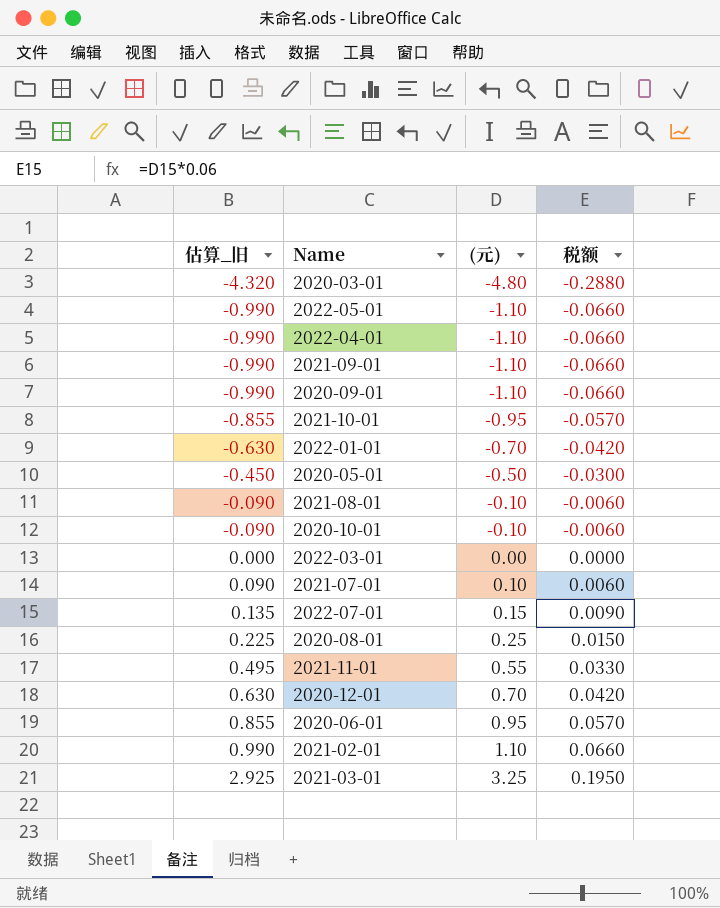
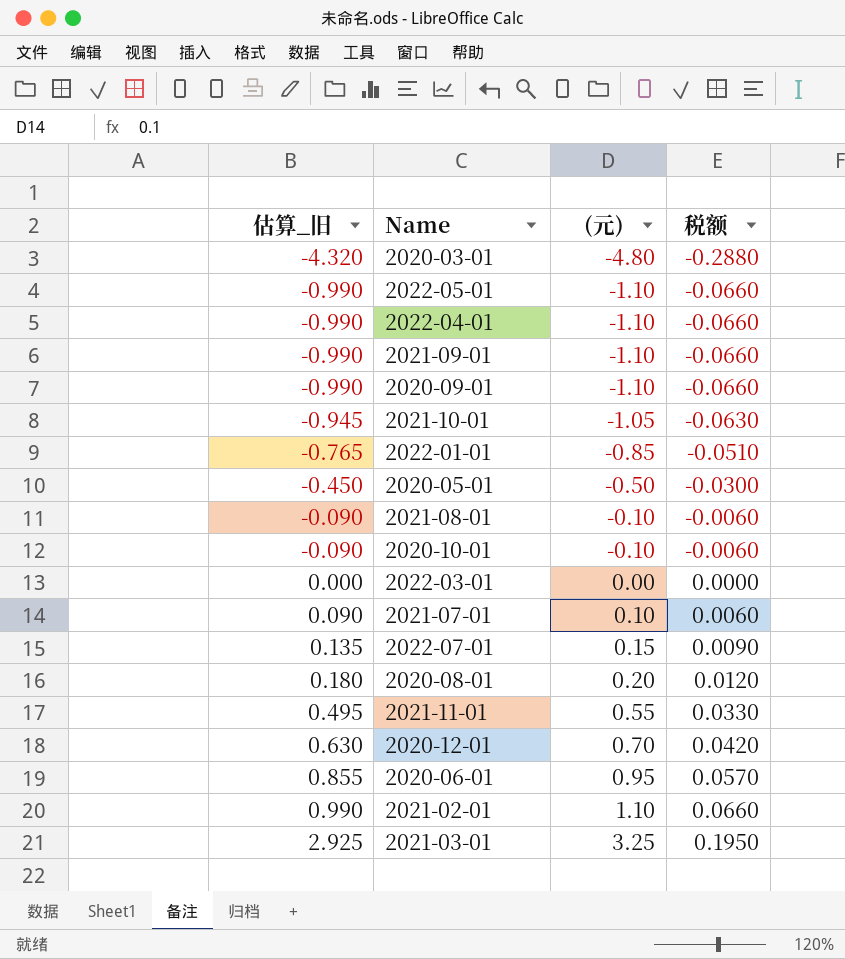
2021-10-01 | 估算_旧: -0.855 -> -0.945
2021-10-01 | (元): -0.95 -> -1.05
2021-10-01 | 税额: -0.0570 -> -0.0630
2022-01-01 | 估算_旧: -0.630 -> -0.765
2022-01-01 | (元): -0.70 -> -0.85
2022-01-01 | 税额: -0.0420 -> -0.0510
2020-08-01 | 估算_旧: 0.225 -> 0.180
2020-08-01 | (元): 0.25 -> 0.20
2020-08-01 | 税额: 0.0150 -> 0.0120

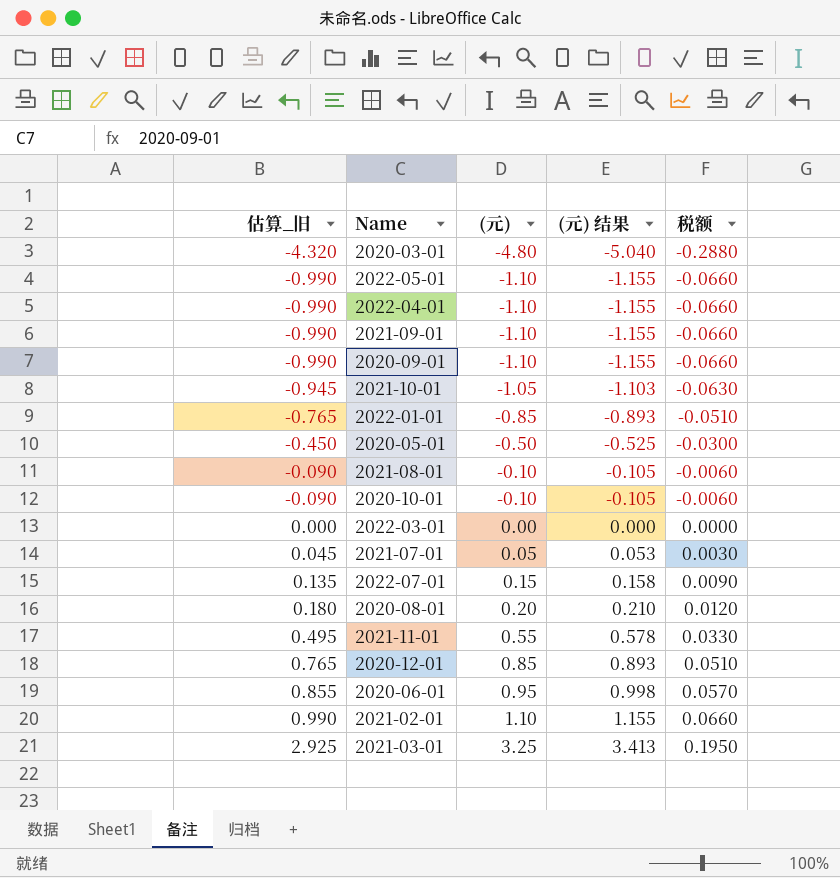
column (元) 结果 | formula: none -> [(元)] * 1.05
2021-07-01 | 估算_旧: 0.090 -> 0.045
2021-07-01 | (元): 0.10 -> 0.05
2021-07-01 | 税额: 0.0060 -> 0.0030
2020-12-01 | 估算_旧: 0.630 -> 0.765
2020-12-01 | (元): 0.70 -> 0.85
2020-12-01 | 税额: 0.0420 -> 0.0510

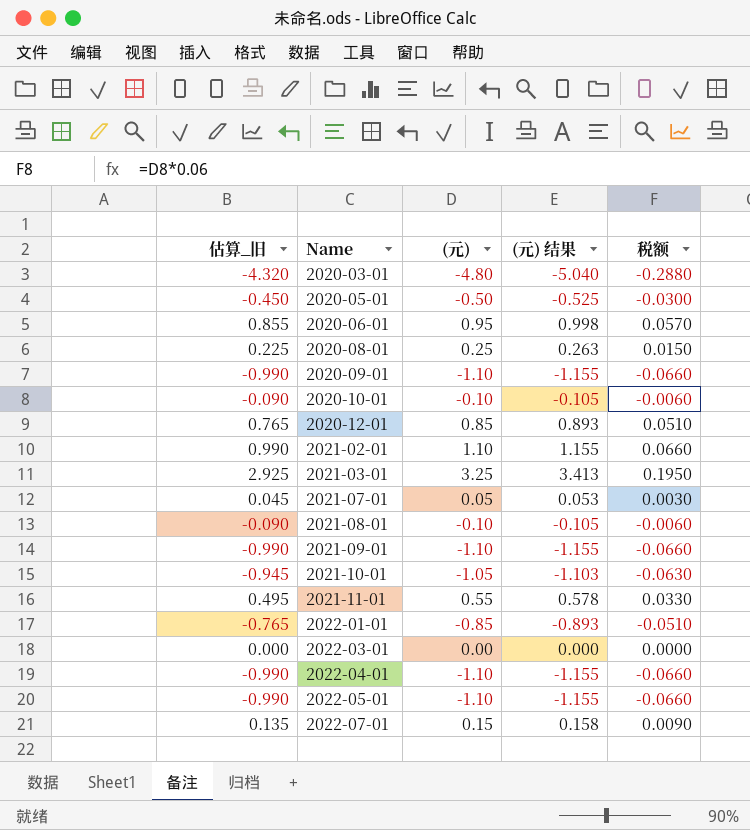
row order: 估算_旧 ascending -> Name ascending
2020-08-01 | 估算_旧: 0.180 -> 0.225
2020-08-01 | (元): 0.20 -> 0.25
2020-08-01 | (元) 结果: 0.210 -> 0.263
2020-08-01 | 税额: 0.0120 -> 0.0150

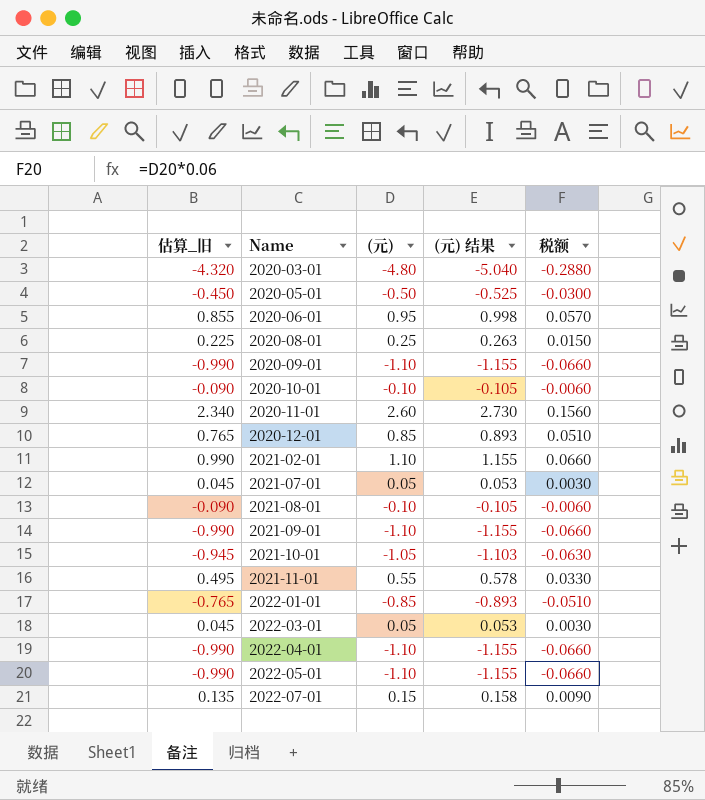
row 2021-03-01: 2.925 | 3.25 | 3.413 | 0.1950 -> none
row 2020-11-01: none -> 2.340 | 2.60 | 2.730 | 0.1560
2022-03-01 | 估算_旧: 0.000 -> 0.045
2022-03-01 | (元): 0.00 -> 0.05
2022-03-01 | (元) 结果: 0.000 -> 0.053
2022-03-01 | 税额: 0.0000 -> 0.0030

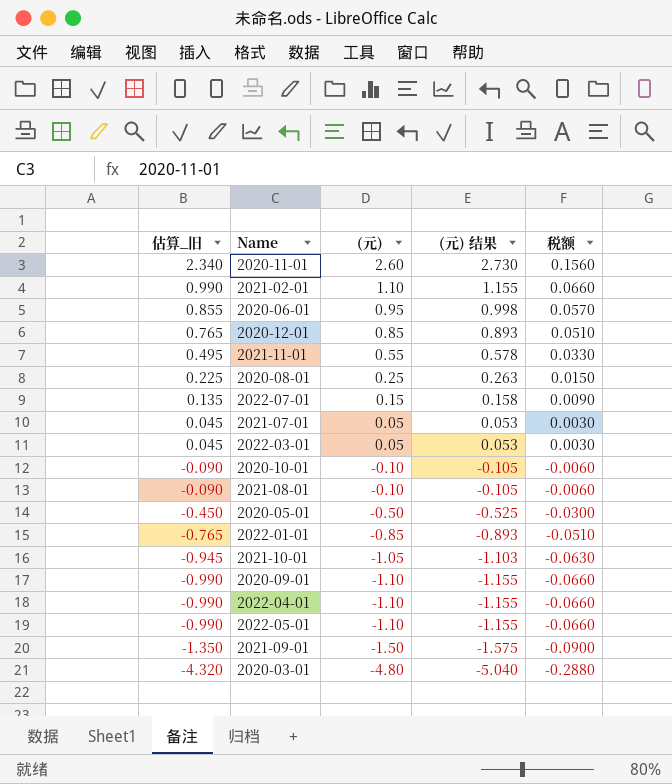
row order: Name ascending -> 估算_旧 descending
2021-09-01 | 估算_旧: -0.990 -> -1.350
2021-09-01 | (元): -1.10 -> -1.50
2021-09-01 | (元) 结果: -1.155 -> -1.575
2021-09-01 | 税额: -0.0660 -> -0.0900

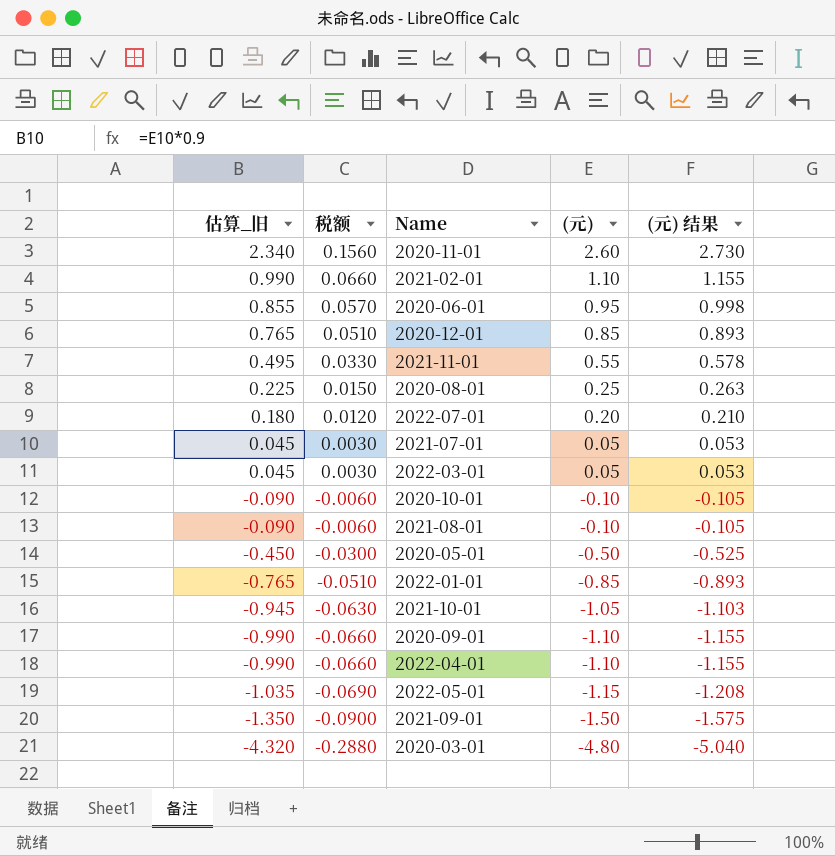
column 税额 | position: 5 -> 2
2022-07-01 | 估算_旧: 0.135 -> 0.180
2022-07-01 | 税额: 0.0090 -> 0.0120
2022-07-01 | (元): 0.15 -> 0.20
2022-07-01 | (元) 结果: 0.158 -> 0.210
2022-05-01 | 估算_旧: -0.990 -> -1.035
2022-05-01 | 税额: -0.0660 -> -0.0690
2022-05-01 | (元): -1.10 -> -1.15
2022-05-01 | (元) 结果: -1.155 -> -1.208

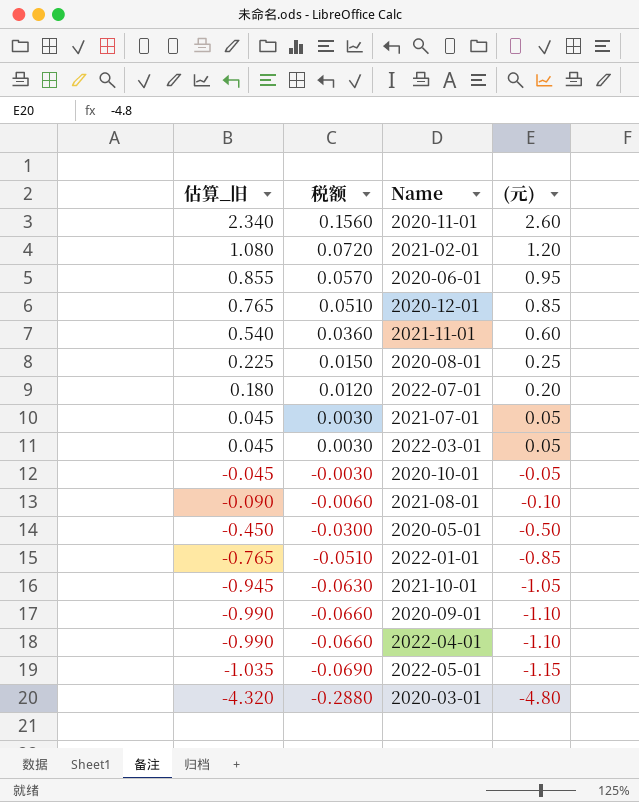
column (元) 结果 | formula: [(元)] * 1.05 -> none
row 2021-09-01: -1.350 | -0.0900 | -1.50 | -1.575 -> none
2021-02-01 | 估算_旧: 0.990 -> 1.080
2021-02-01 | 税额: 0.0660 -> 0.0720
2021-02-01 | (元): 1.10 -> 1.20
2021-11-01 | 估算_旧: 0.495 -> 0.540
2021-11-01 | 税额: 0.0330 -> 0.0360
2021-11-01 | (元): 0.55 -> 0.60
2020-10-01 | 估算_旧: -0.090 -> -0.045
2020-10-01 | 税额: -0.0060 -> -0.0030
2020-10-01 | (元): -0.10 -> -0.05

